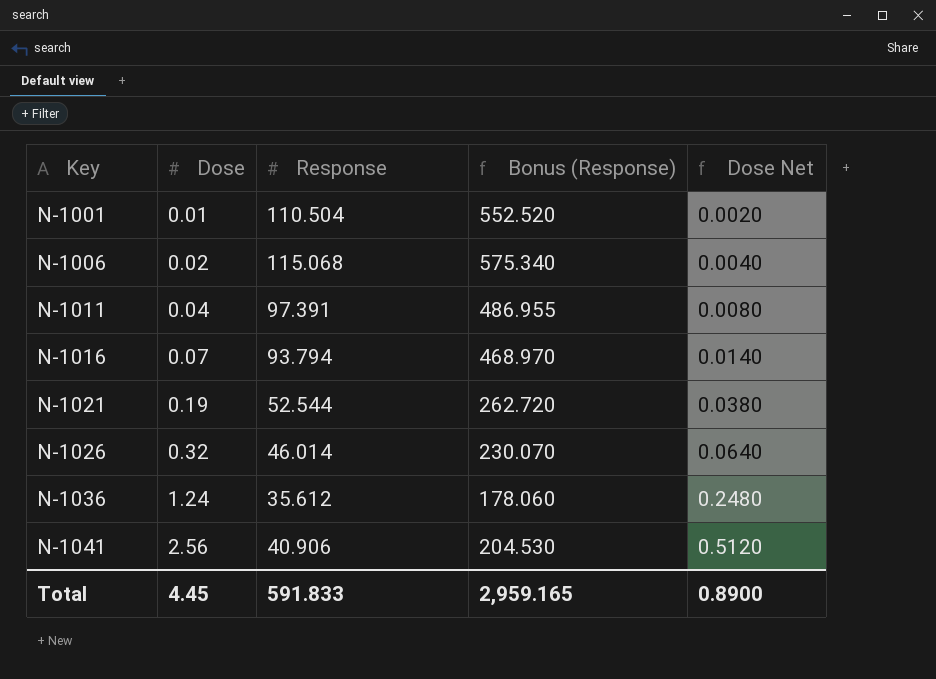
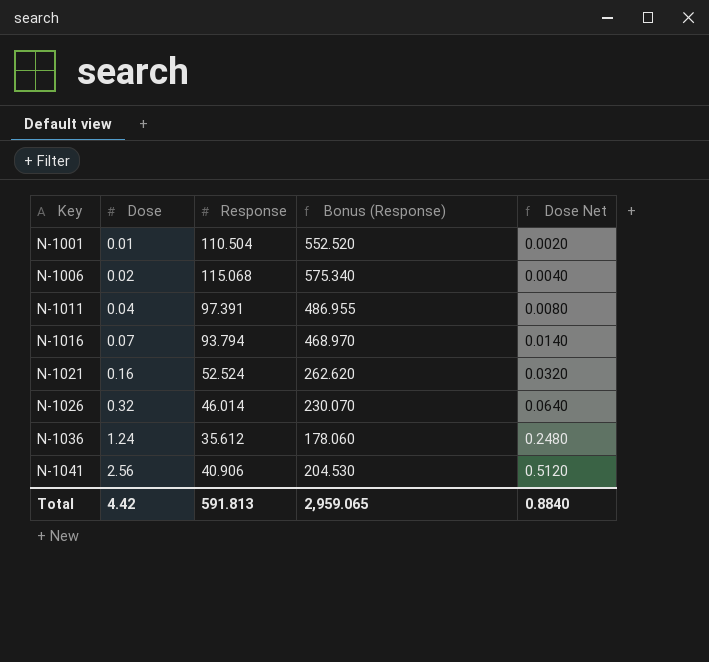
N-1021 | Dose: 0.19 -> 0.16
N-1021 | Response: 52.544 -> 52.524
N-1021 | Bonus (Response): 262.720 -> 262.620
N-1021 | Dose Net: 0.0380 -> 0.0320
Total | Dose: 4.45 -> 4.42
Total | Response: 591.833 -> 591.813
Total | Bonus (Response): 2,959.165 -> 2,959.065
Total | Dose Net: 0.8900 -> 0.8840

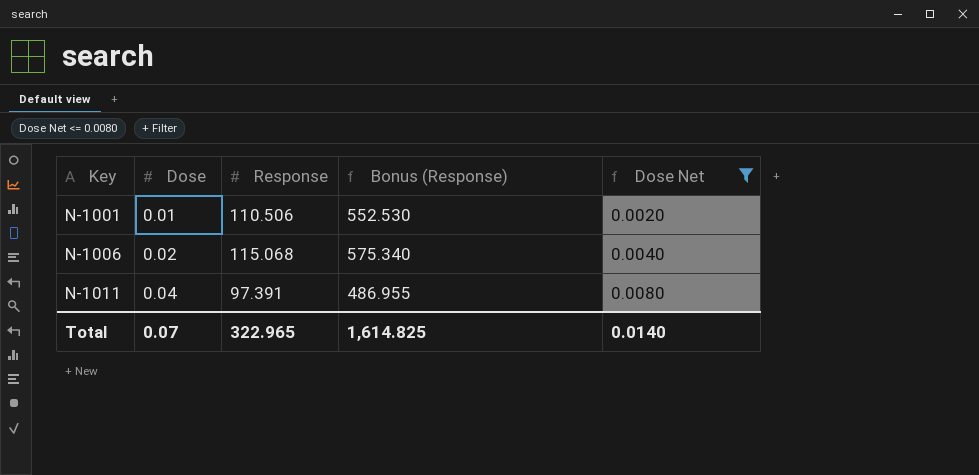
filter: none -> Dose Net <= 0.0080
N-1001 | Response: 110.504 -> 110.506
N-1001 | Bonus (Response): 552.520 -> 552.530
Total | Dose: 4.42 -> 0.07
Total | Response: 591.813 -> 322.965
Total | Bonus (Response): 2,959.065 -> 1,614.825
Total | Dose Net: 0.8840 -> 0.0140

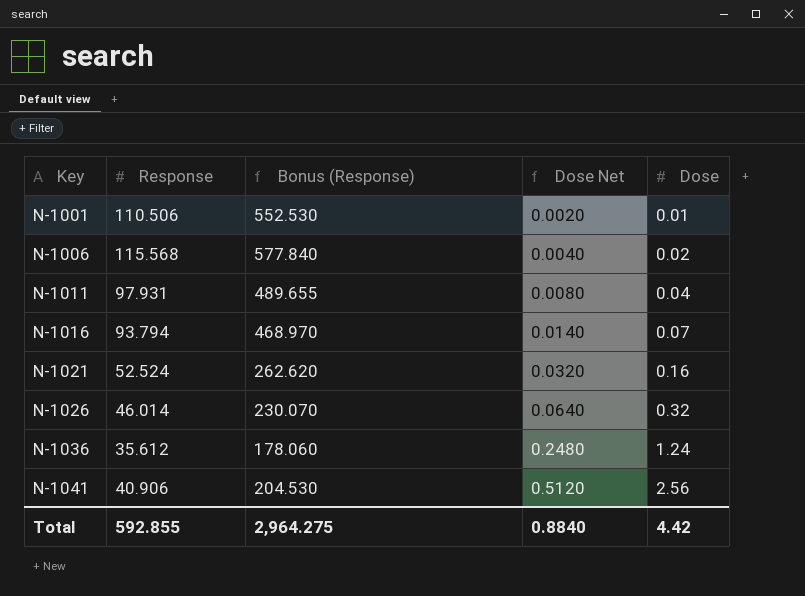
filter: Dose Net <= 0.0080 -> none
column Dose | position: 2 -> 5
N-1006 | Response: 115.068 -> 115.568
N-1006 | Bonus (Response): 575.340 -> 577.840
N-1011 | Response: 97.391 -> 97.931
N-1011 | Bonus (Response): 486.955 -> 489.655
Total | Response: 322.965 -> 592.855
Total | Bonus (Response): 1,614.825 -> 2,964.275
Total | Dose Net: 0.0140 -> 0.8840
Total | Dose: 0.07 -> 4.42

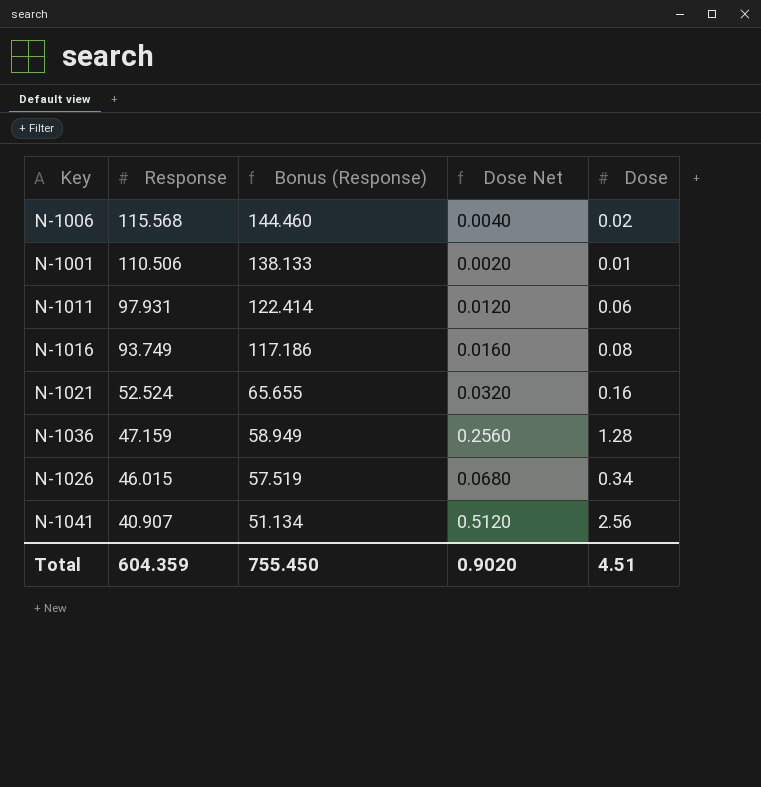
row order: Key ascending -> Response descending
column Bonus (Response) | formula: [Response] * 5 -> [Response] * 1.25
N-1011 | Dose Net: 0.0080 -> 0.0120
N-1011 | Dose: 0.04 -> 0.06
N-1016 | Response: 93.794 -> 93.749
N-1016 | Dose Net: 0.0140 -> 0.0160
N-1016 | Dose: 0.07 -> 0.08
N-1036 | Response: 35.612 -> 47.159
N-1036 | Dose Net: 0.2480 -> 0.2560
N-1036 | Dose: 1.24 -> 1.28
N-1026 | Response: 46.014 -> 46.015
N-1026 | Dose Net: 0.0640 -> 0.0680
N-1026 | Dose: 0.32 -> 0.34
N-1041 | Response: 40.906 -> 40.907
Total | Response: 592.855 -> 604.359
Total | Bonus (Response): 2,964.275 -> 755.450
Total | Dose Net: 0.8840 -> 0.9020
Total | Dose: 4.42 -> 4.51

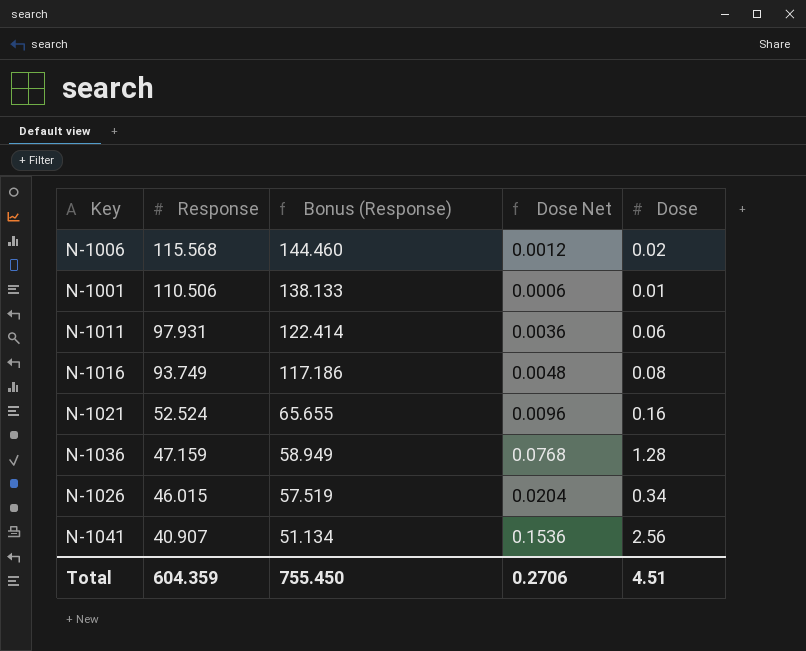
column Dose Net | formula: [Dose] * 0.2 -> [Dose] * 0.06
Total | Dose Net: 0.9020 -> 0.2706

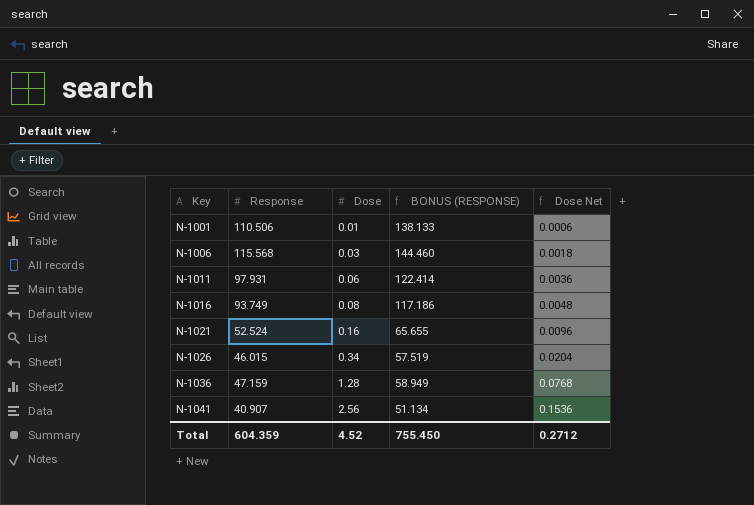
row order: Response descending -> Key ascending
column Dose | position: 5 -> 3
column name: Bonus (Response) -> BONUS (RESPONSE)
N-1006 | Dose: 0.02 -> 0.03
N-1006 | Dose Net: 0.0012 -> 0.0018
Total | Dose: 4.51 -> 4.52
Total | Dose Net: 0.2706 -> 0.2712

